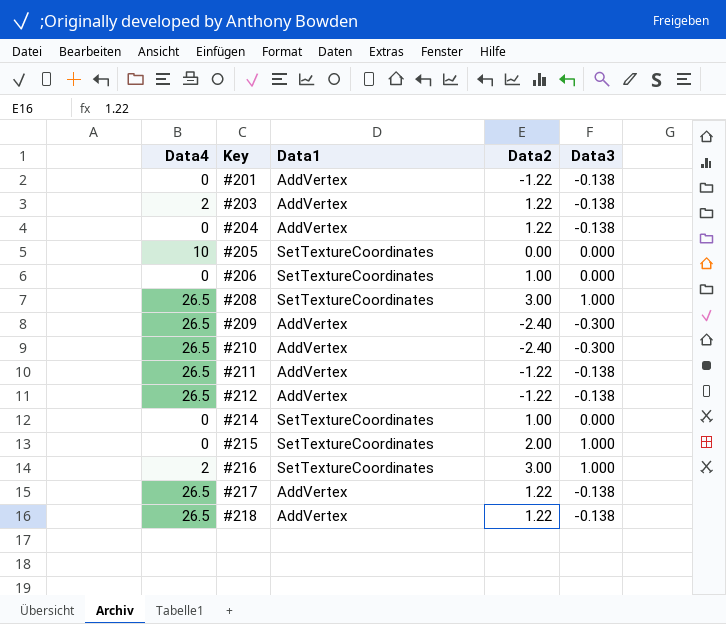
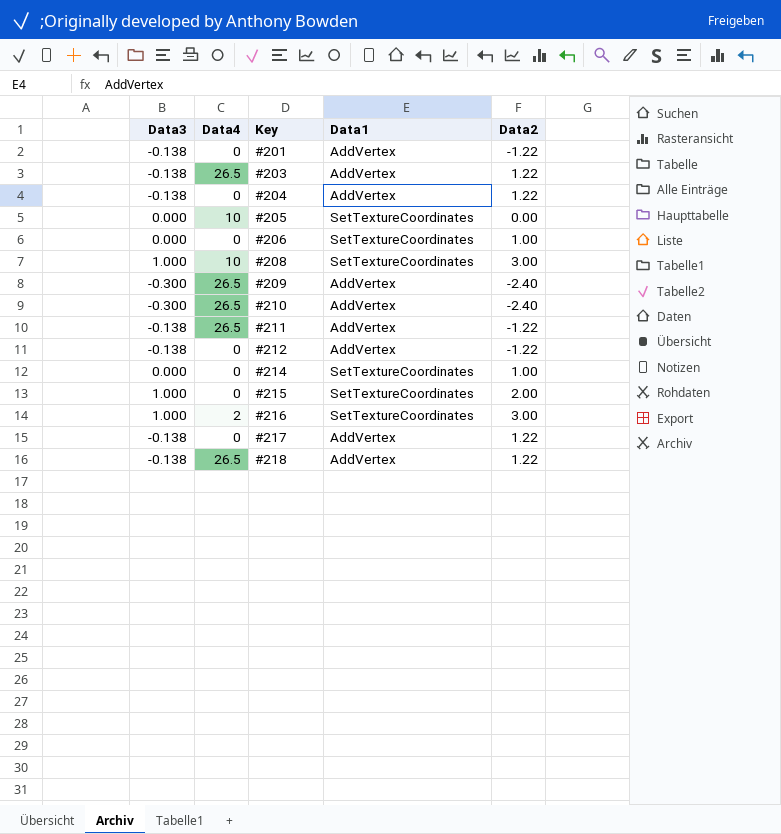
column Data3 | position: 5 -> 1
#203 | Data4: 2 -> 26.5
#208 | Data4: 26.5 -> 10
#212 | Data4: 26.5 -> 0
#217 | Data4: 26.5 -> 0

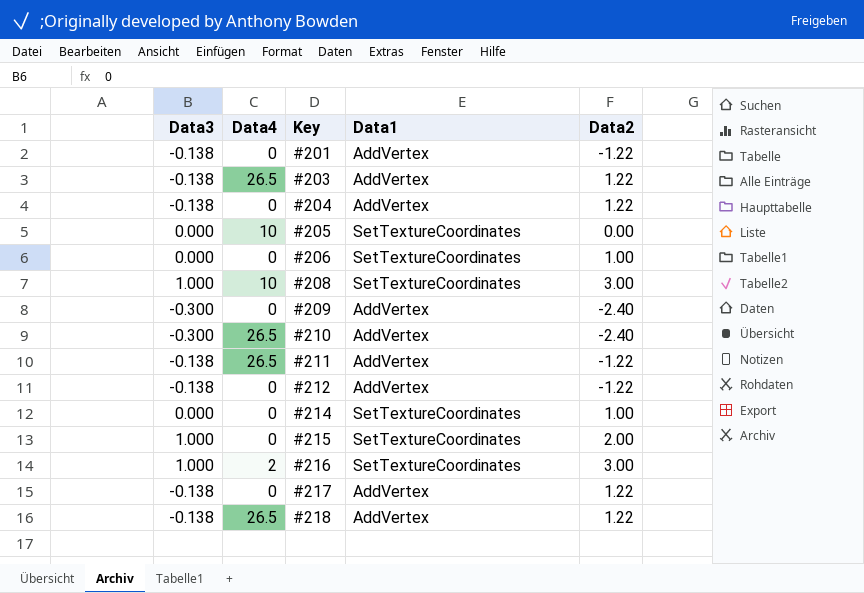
#209 | Data4: 26.5 -> 0

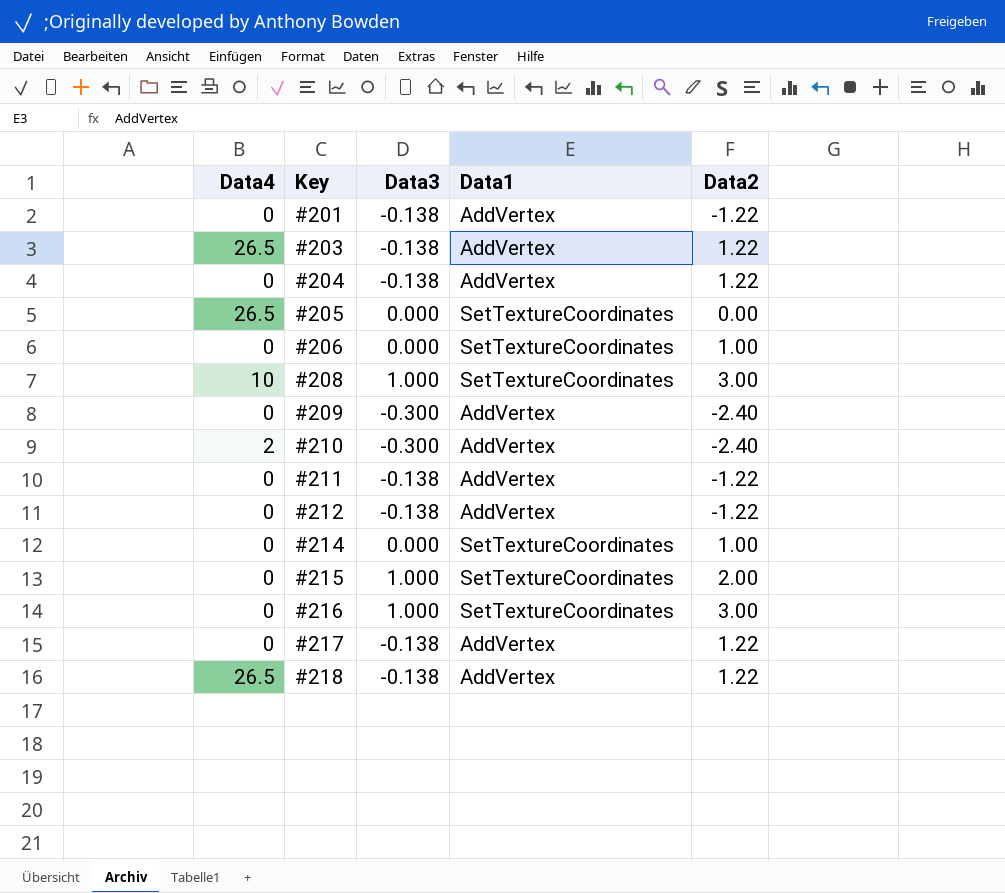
column Data3 | position: 1 -> 3
#205 | Data4: 10 -> 26.5
#210 | Data4: 26.5 -> 2
#211 | Data4: 26.5 -> 0
#216 | Data4: 2 -> 0

